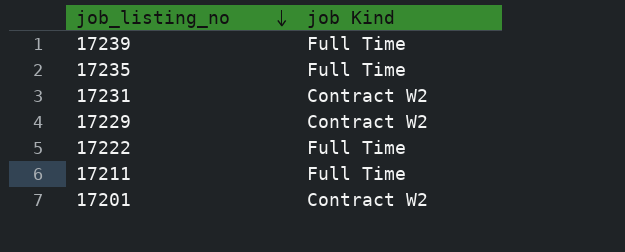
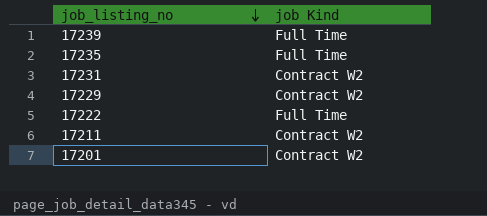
17211 | job Kind: Full Time -> Contract W2

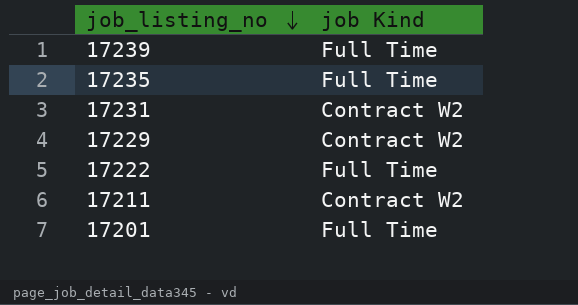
17201 | job Kind: Contract W2 -> Full Time

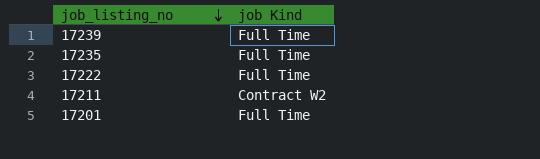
row 17231: Contract W2 -> none
row 17229: Contract W2 -> none

